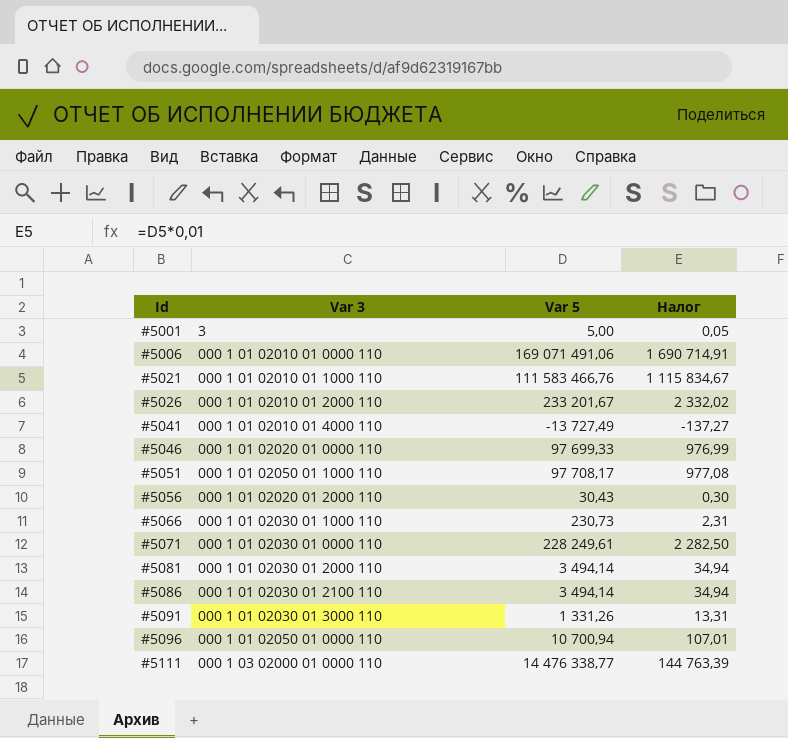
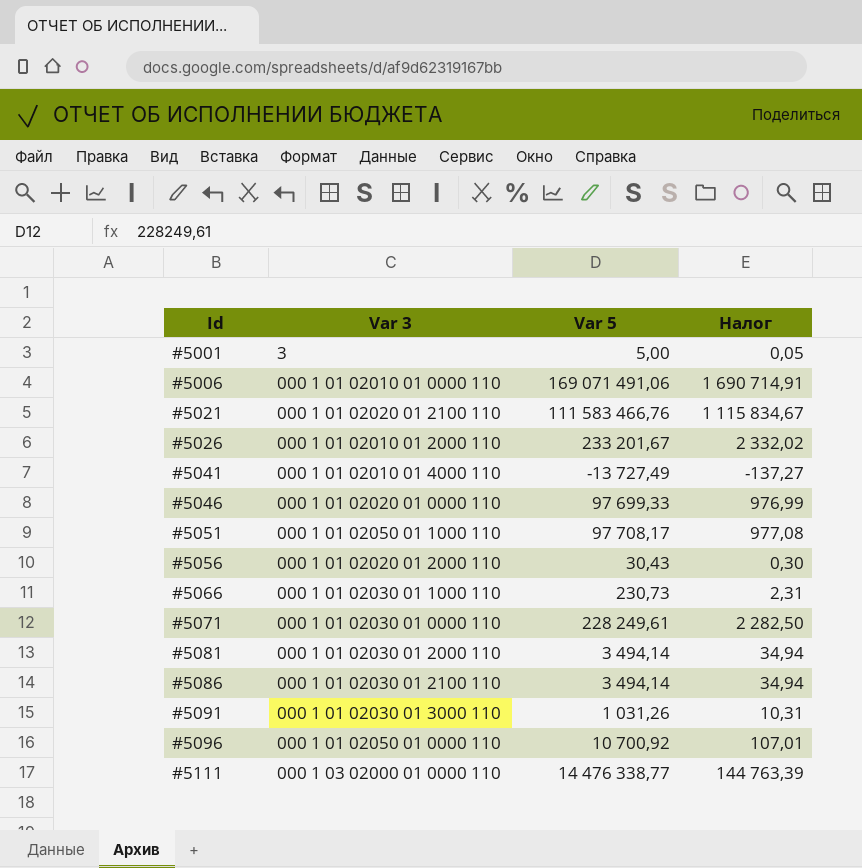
#5021 | Var 3: 000 1 01 02010 01 1000 110 -> 000 1 01 02020 01 2100 110
#5091 | Var 5: 1 331,26 -> 1 031,26
#5091 | Налог: 13,31 -> 10,31
#5096 | Var 5: 10 700,94 -> 10 700,92

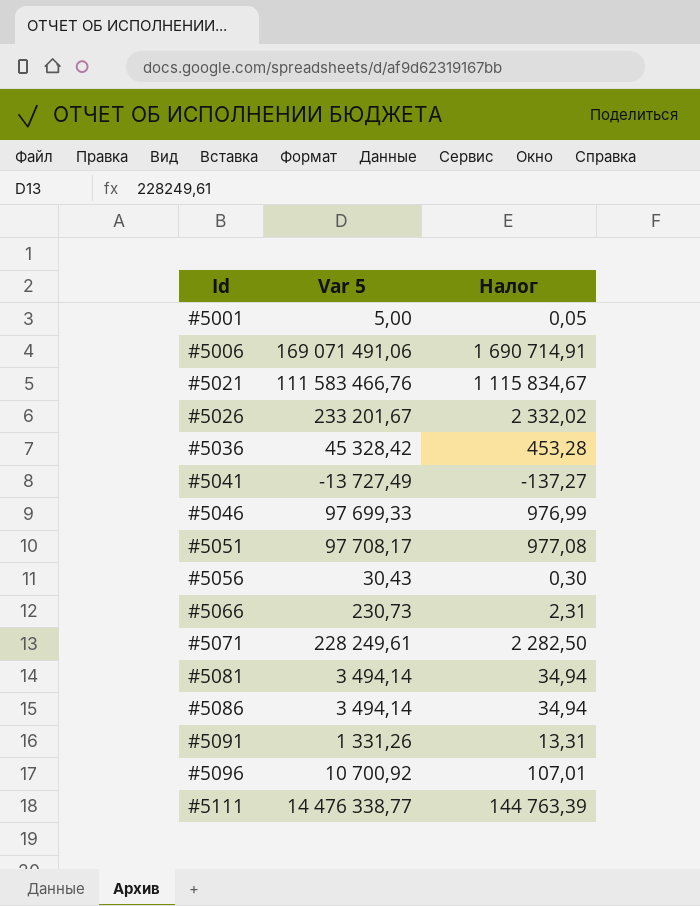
column Var 3 | position: 2 -> none
row #5036: none -> 45 328,42 | 453,28
#5091 | Var 5: 1 031,26 -> 1 331,26
#5091 | Налог: 10,31 -> 13,31

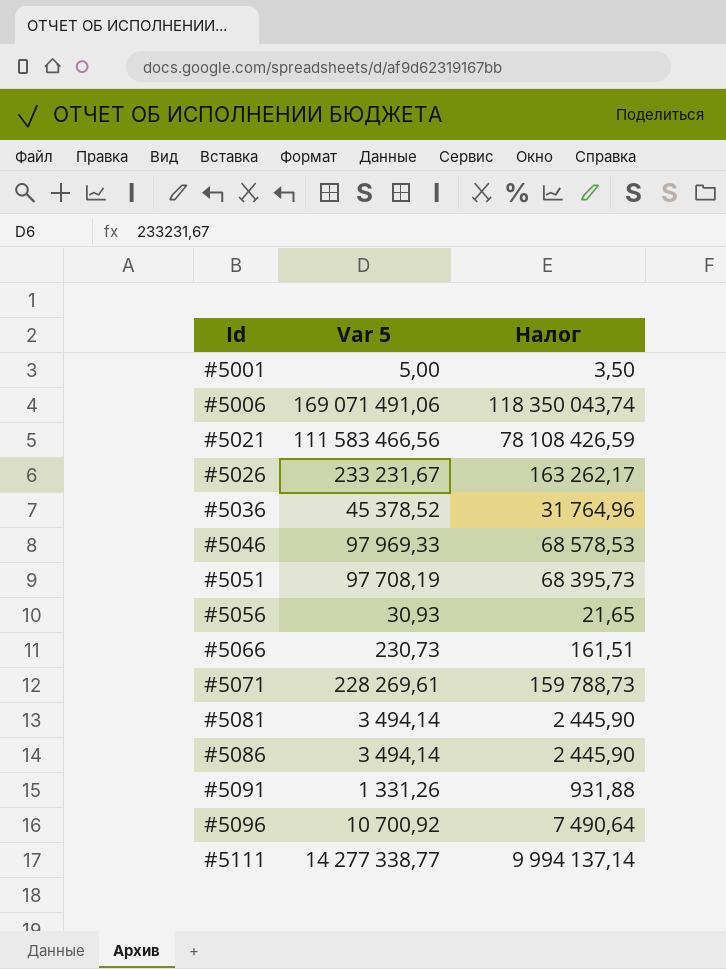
column Налог | formula: [Var 5] * 0,01 -> [Var 5] * 0,7
row #5041: -13 727,49 | -137,27 -> none
#5021 | Var 5: 111 583 466,76 -> 111 583 466,56
#5026 | Var 5: 233 201,67 -> 233 231,67
#5036 | Var 5: 45 328,42 -> 45 378,52
#5046 | Var 5: 97 699,33 -> 97 969,33
#5051 | Var 5: 97 708,17 -> 97 708,19
#5056 | Var 5: 30,43 -> 30,93
#5071 | Var 5: 228 249,61 -> 228 269,61
#5111 | Var 5: 14 476 338,77 -> 14 277 338,77

